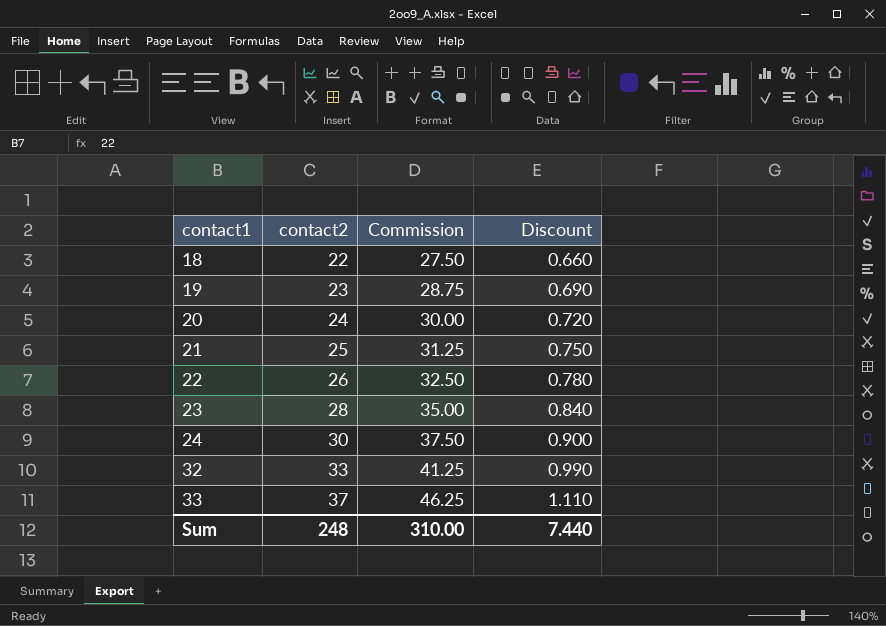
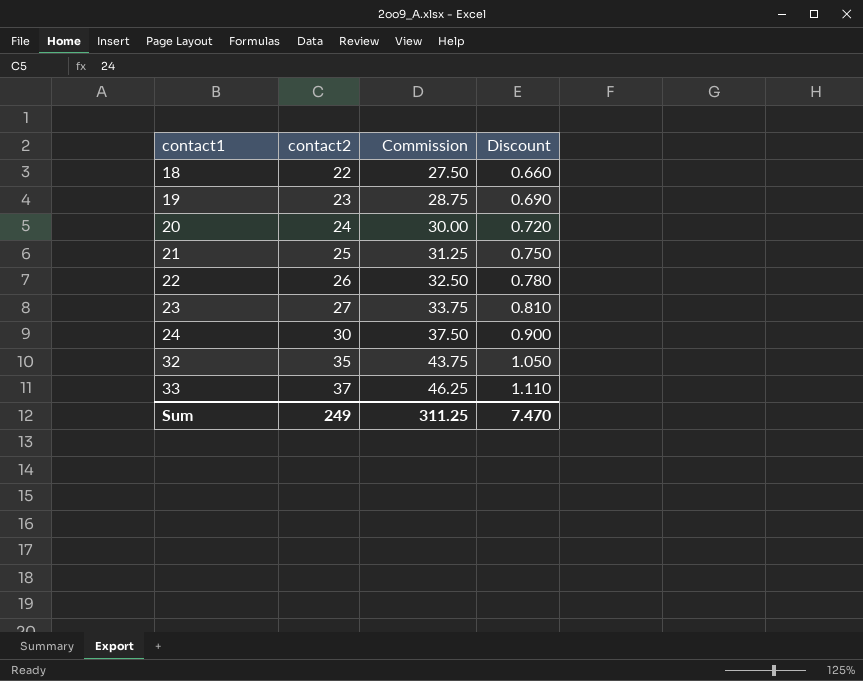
23 | contact2: 28 -> 27
23 | Commission: 35.00 -> 33.75
23 | Discount: 0.840 -> 0.810
32 | contact2: 33 -> 35
32 | Commission: 41.25 -> 43.75
32 | Discount: 0.990 -> 1.050
Sum | contact2: 248 -> 249
Sum | Commission: 310.00 -> 311.25
Sum | Discount: 7.440 -> 7.470

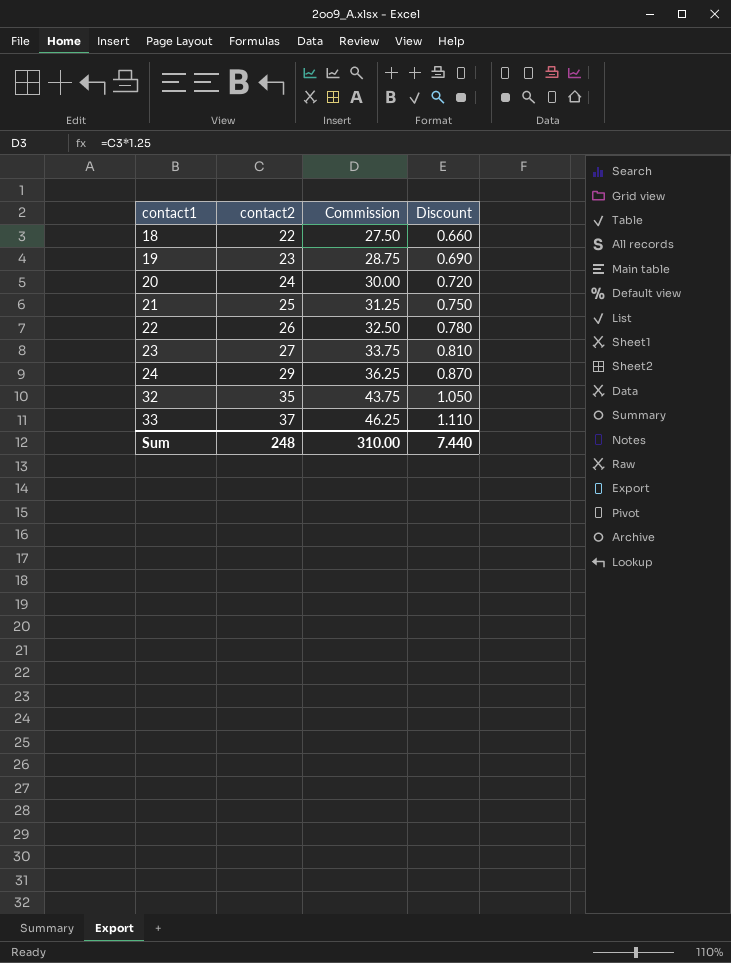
24 | contact2: 30 -> 29
24 | Commission: 37.50 -> 36.25
24 | Discount: 0.900 -> 0.870
Sum | contact2: 249 -> 248
Sum | Commission: 311.25 -> 310.00
Sum | Discount: 7.470 -> 7.440

